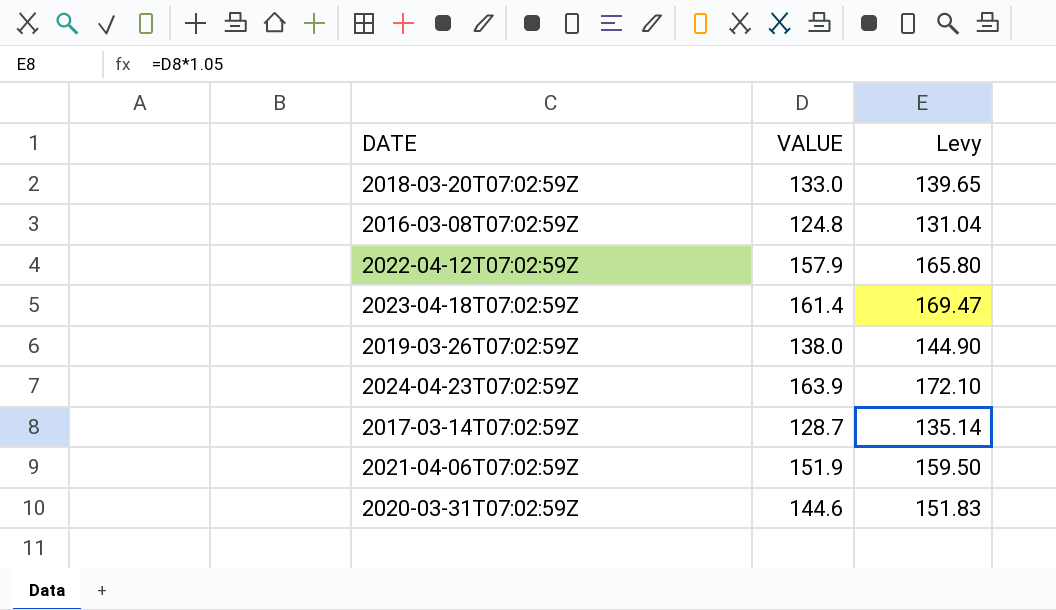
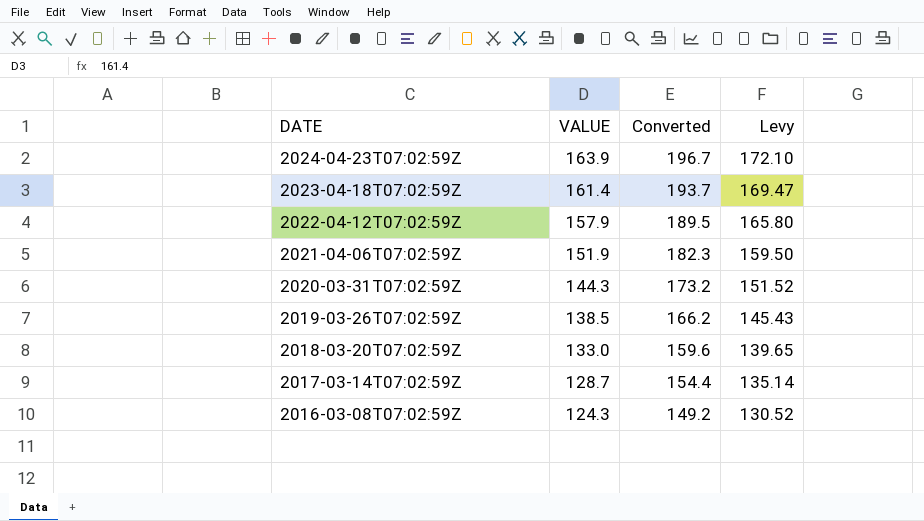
row order: none -> DATE descending
column Converted | formula: none -> [VALUE] * 1.2
2020-03-31T07:02:59Z | VALUE: 144.6 -> 144.3
2020-03-31T07:02:59Z | Levy: 151.83 -> 151.52
2019-03-26T07:02:59Z | VALUE: 138.0 -> 138.5
2019-03-26T07:02:59Z | Levy: 144.90 -> 145.43
2016-03-08T07:02:59Z | VALUE: 124.8 -> 124.3
2016-03-08T07:02:59Z | Levy: 131.04 -> 130.52

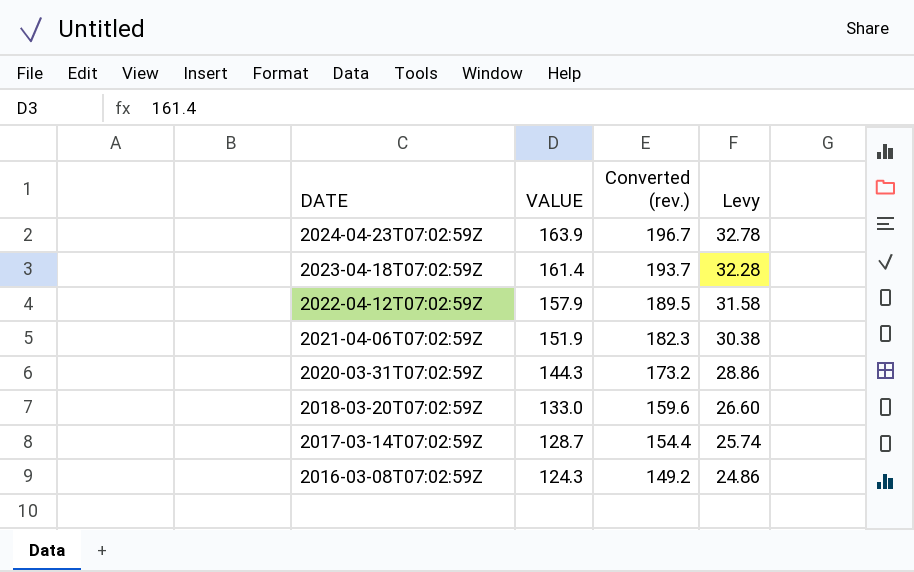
column name: Converted -> Converted (rev.)
column Levy | formula: [VALUE] * 1.05 -> [VALUE] * 0.2
row 2019-03-26T07:02:59Z: 138.5 | 166.2 | 145.43 -> none

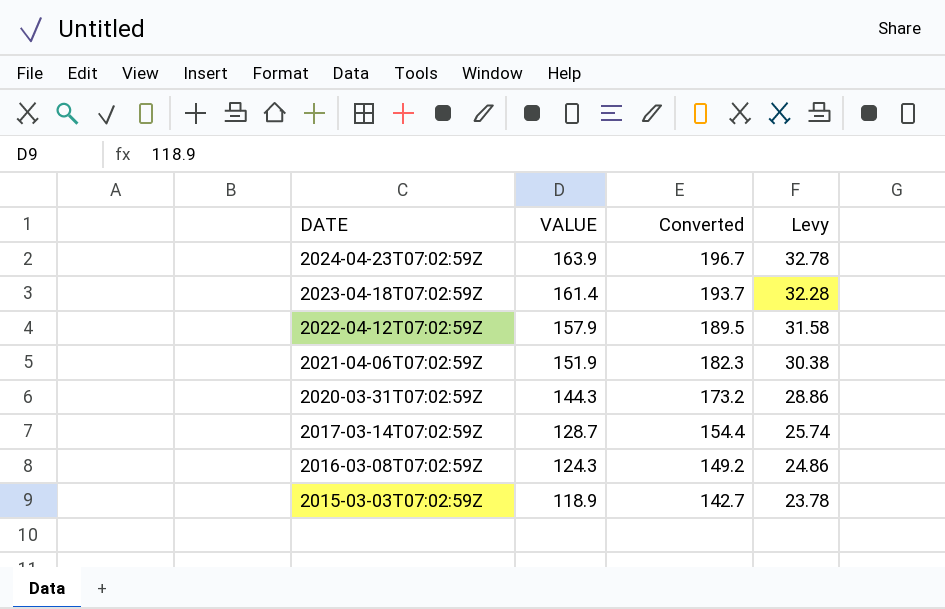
column name: Converted (rev.) -> Converted
row 2018-03-20T07:02:59Z: 133.0 | 159.6 | 26.60 -> none
row 2015-03-03T07:02:59Z: none -> 118.9 | 142.7 | 23.78

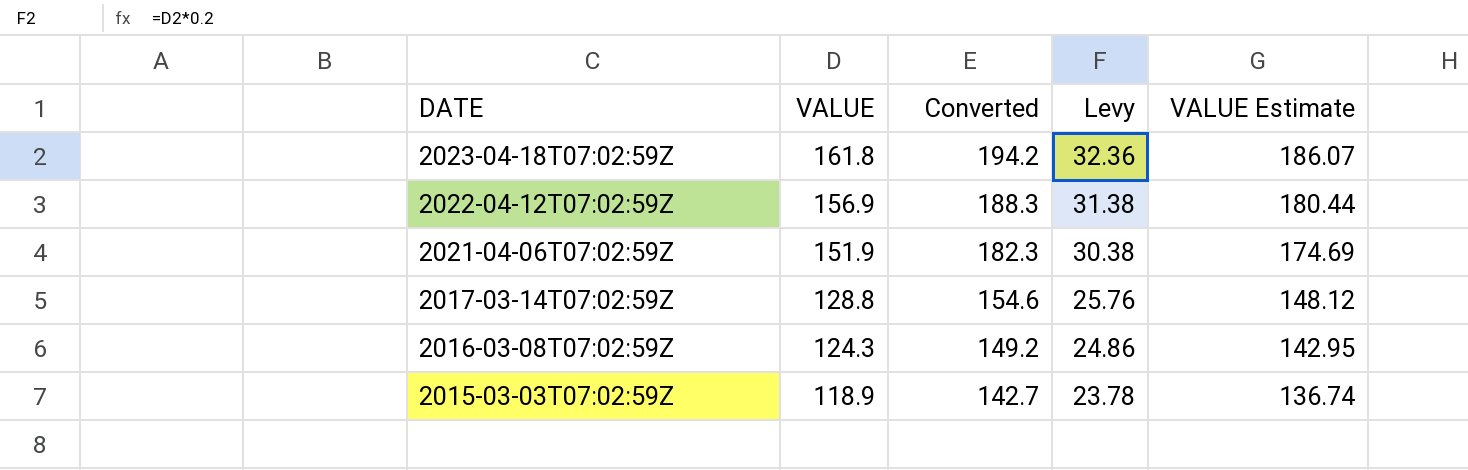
column VALUE Estimate | formula: none -> [VALUE] * 1.15
row 2024-04-23T07:02:59Z: 163.9 | 196.7 | 32.78 -> none
row 2020-03-31T07:02:59Z: 144.3 | 173.2 | 28.86 -> none
2023-04-18T07:02:59Z | VALUE: 161.4 -> 161.8
2023-04-18T07:02:59Z | Converted: 193.7 -> 194.2
2023-04-18T07:02:59Z | Levy: 32.28 -> 32.36
2022-04-12T07:02:59Z | VALUE: 157.9 -> 156.9
2022-04-12T07:02:59Z | Converted: 189.5 -> 188.3
2022-04-12T07:02:59Z | Levy: 31.58 -> 31.38
2017-03-14T07:02:59Z | VALUE: 128.7 -> 128.8
2017-03-14T07:02:59Z | Converted: 154.4 -> 154.6
2017-03-14T07:02:59Z | Levy: 25.74 -> 25.76

